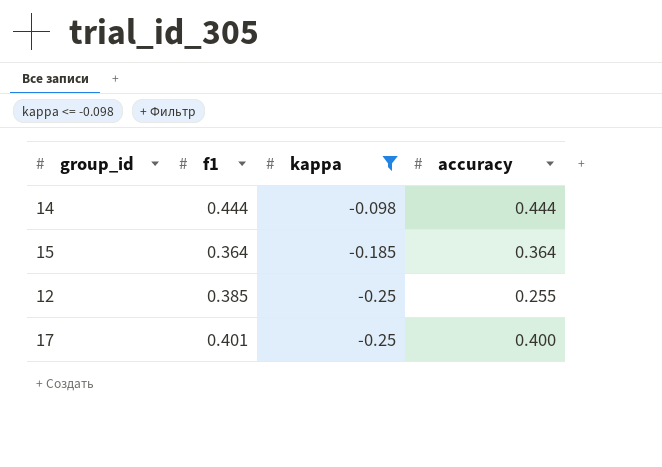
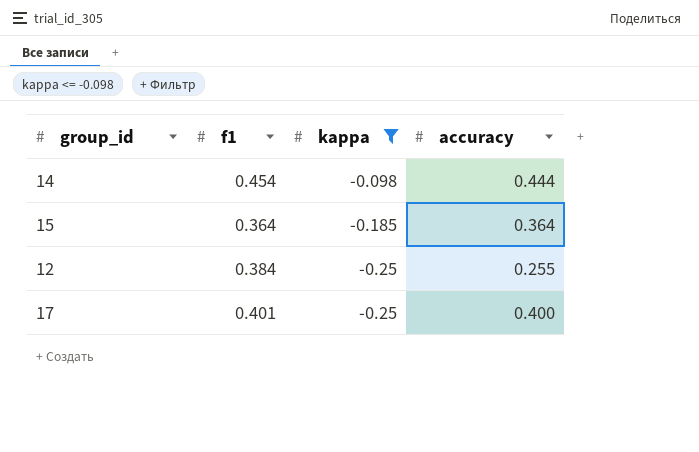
14 | f1: 0.444 -> 0.454
12 | f1: 0.385 -> 0.384

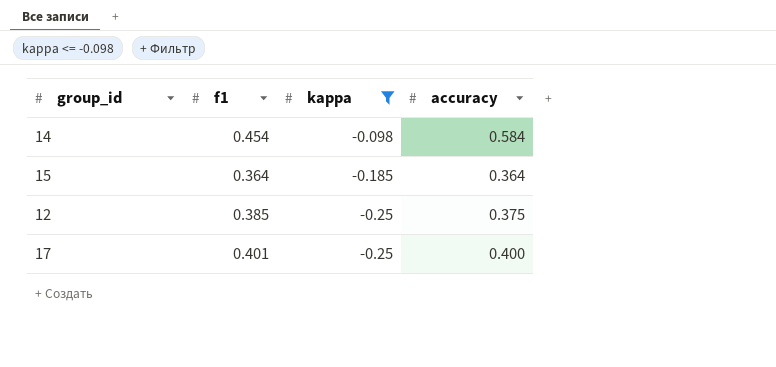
14 | accuracy: 0.444 -> 0.584
12 | f1: 0.384 -> 0.385
12 | accuracy: 0.255 -> 0.375

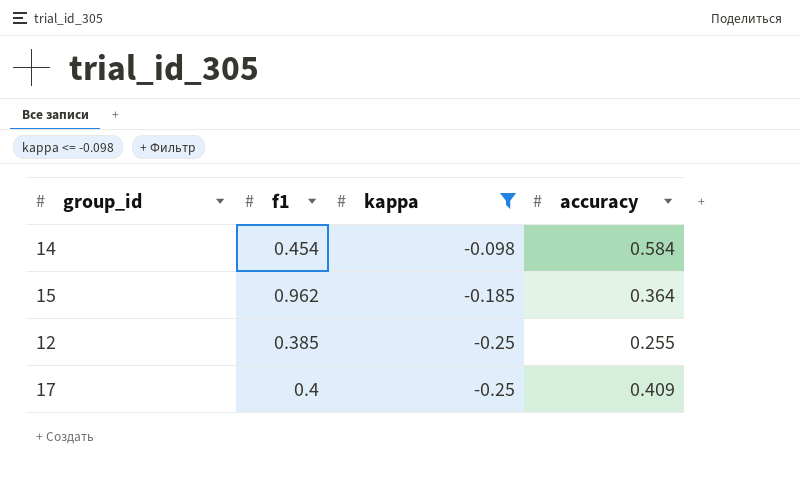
15 | f1: 0.364 -> 0.962
12 | accuracy: 0.375 -> 0.255
17 | f1: 0.401 -> 0.4
17 | accuracy: 0.400 -> 0.409

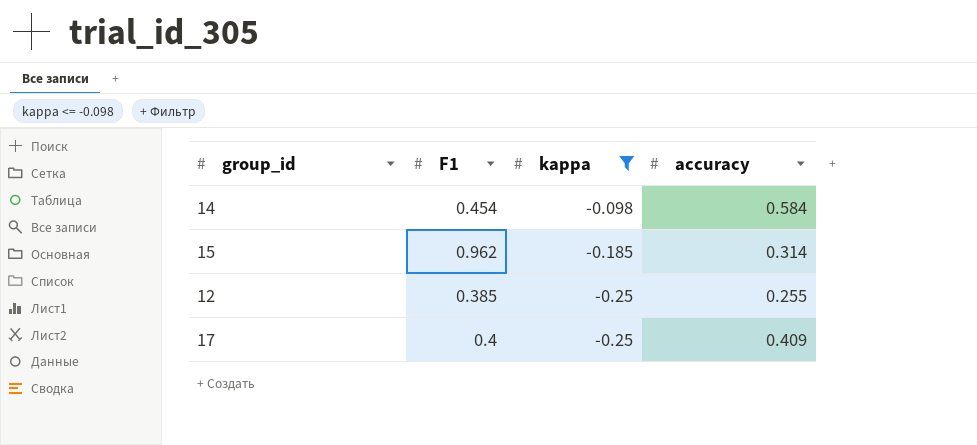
column name: f1 -> F1
15 | accuracy: 0.364 -> 0.314

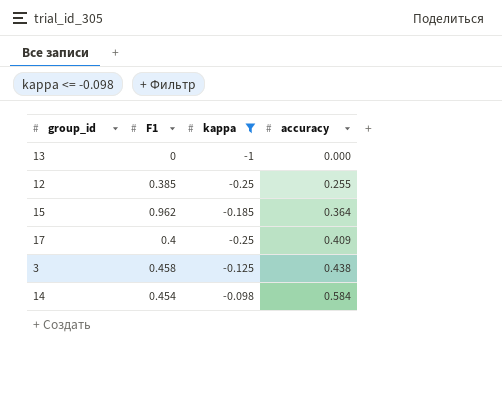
row order: kappa descending -> accuracy ascending
row 13: none -> 0 | -1 | 0.000
15 | accuracy: 0.314 -> 0.364
row 3: none -> 0.458 | -0.125 | 0.438

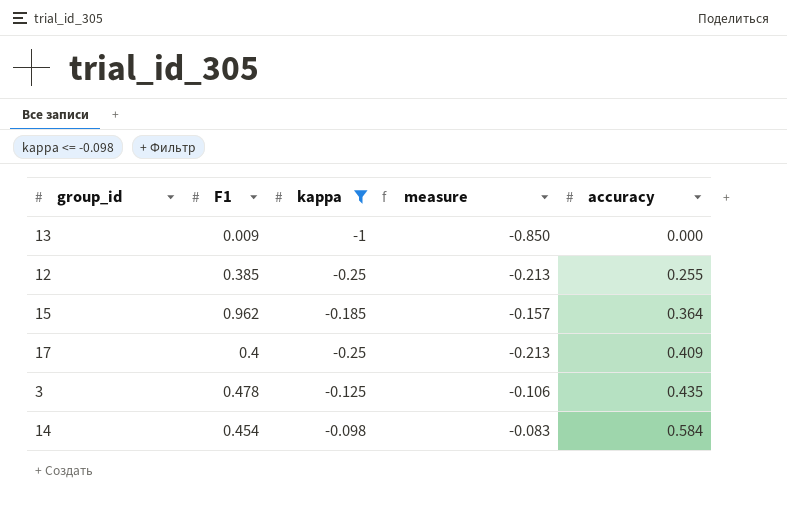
column measure | formula: none -> [kappa] * 0.85
13 | F1: 0 -> 0.009
3 | F1: 0.458 -> 0.478
3 | accuracy: 0.438 -> 0.435

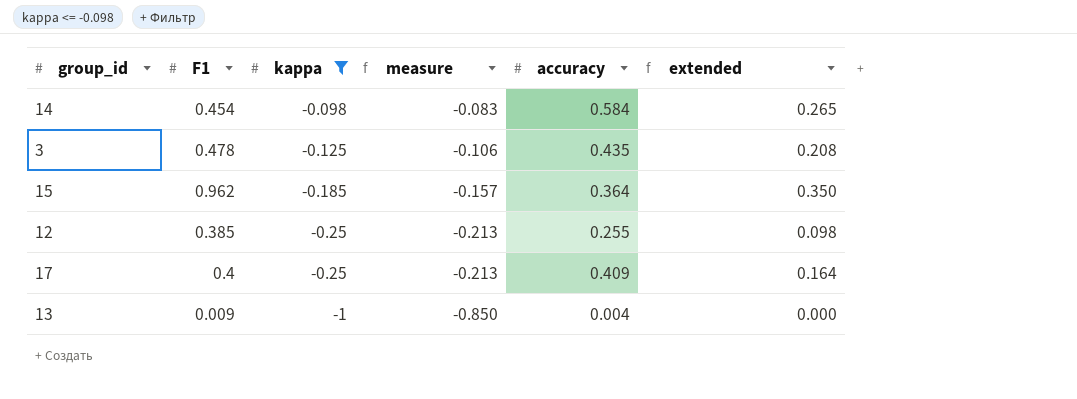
row order: accuracy ascending -> kappa descending
column extended | formula: none -> [F1] * [accuracy]
13 | accuracy: 0.000 -> 0.004

